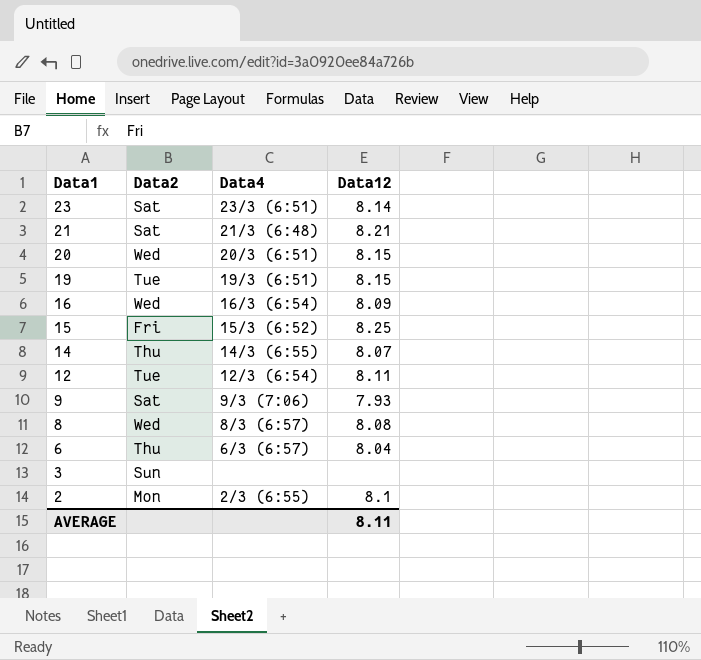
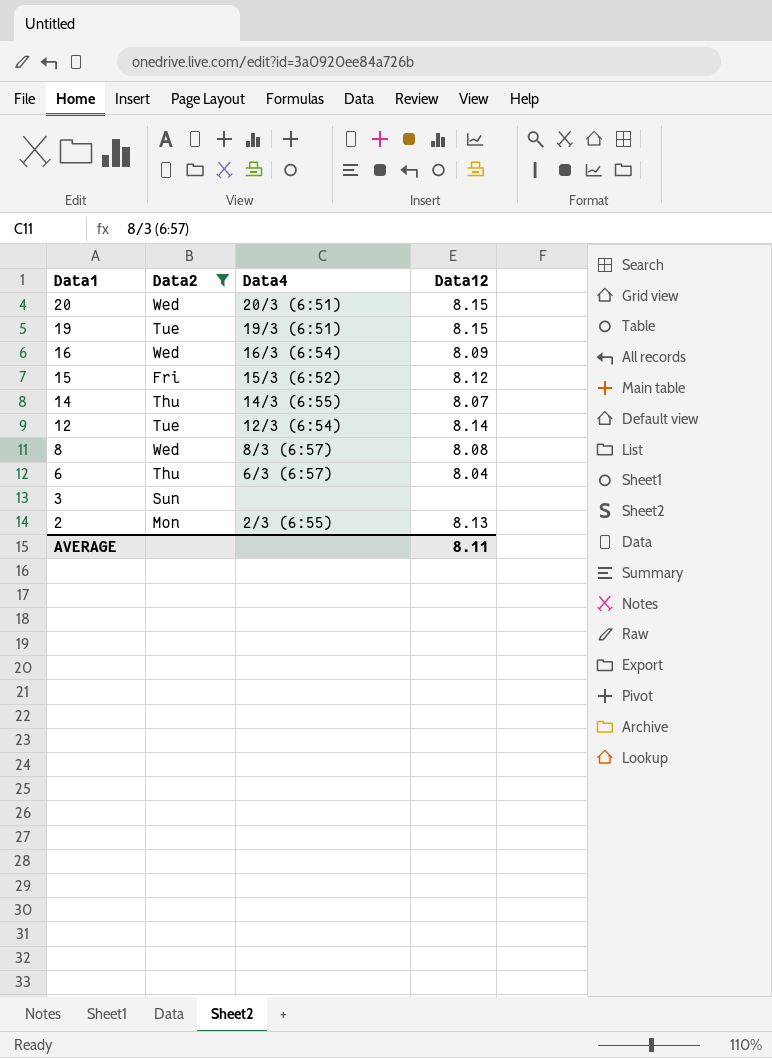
filter: none -> Data2 != Sat
15 | Data12: 8.25 -> 8.12
12 | Data12: 8.11 -> 8.14
2 | Data12: 8.1 -> 8.13

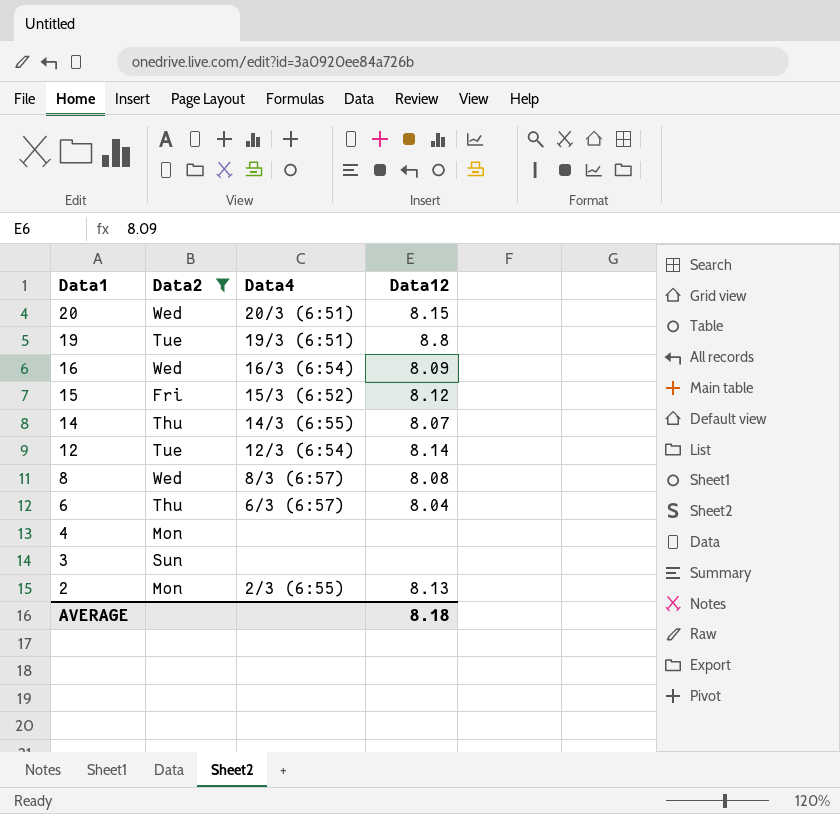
19 | Data12: 8.15 -> 8.8
row 4: none -> Mon | none | none
AVERAGE | Data12: 8.11 -> 8.18

